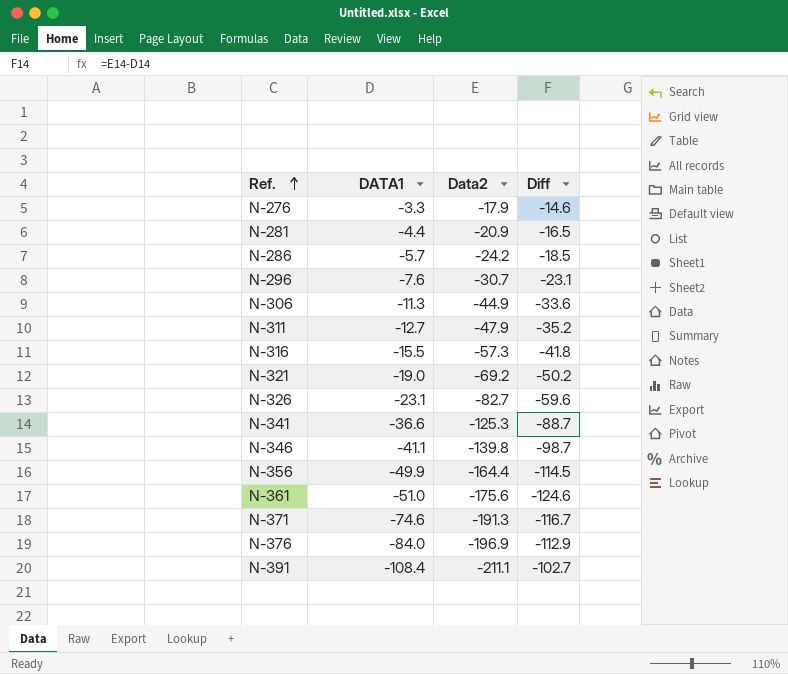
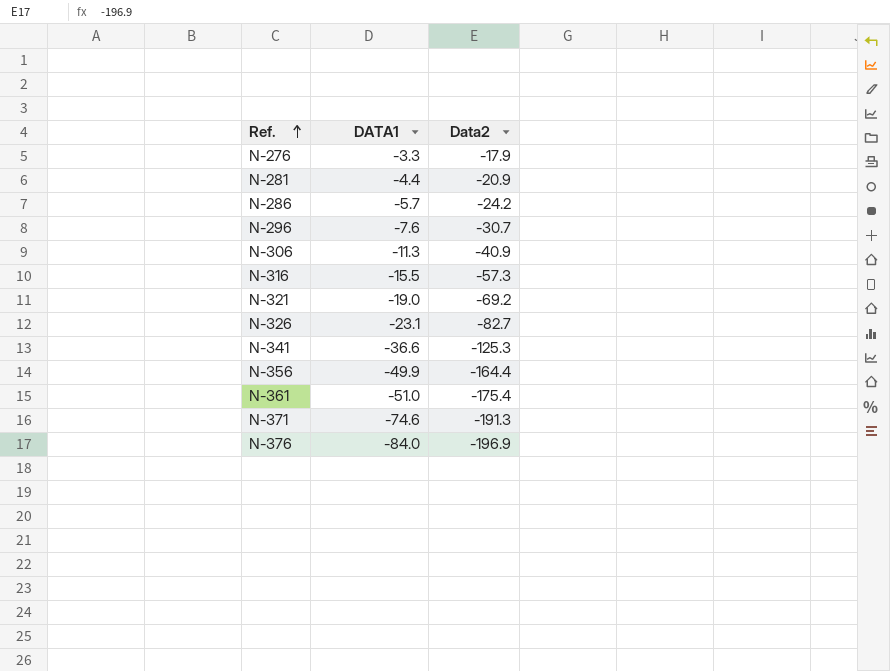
column Diff | formula: [Data2] - [DATA1] -> none
row N-311: -12.7 | -47.9 | -35.2 -> none
row N-346: -41.1 | -139.8 | -98.7 -> none
row N-391: -108.4 | -211.1 | -102.7 -> none
N-306 | Data2: -44.9 -> -40.9
N-361 | Data2: -175.6 -> -175.4

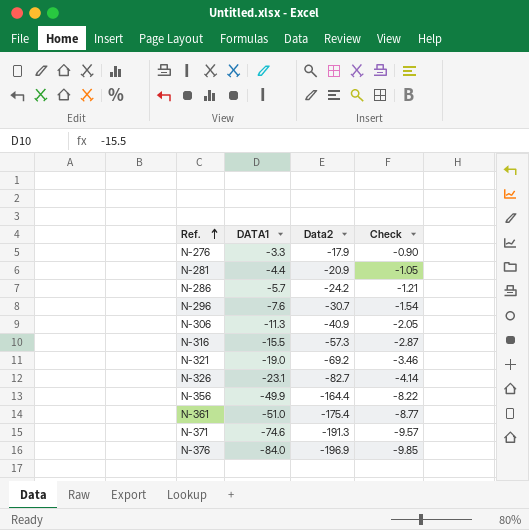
column Check | formula: none -> [Data2] * 0.05
row N-341: -36.6 | -125.3 -> none

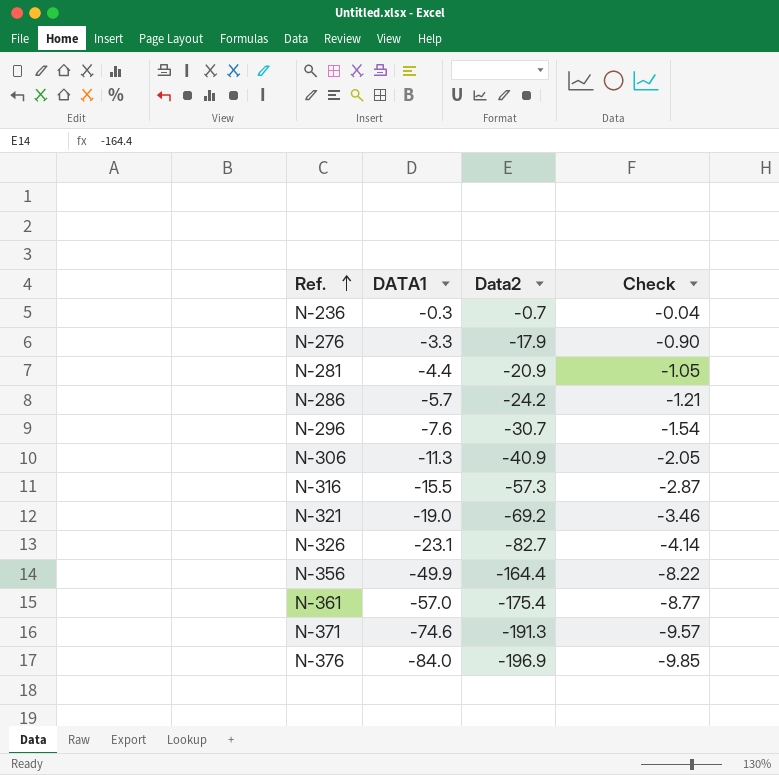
row N-236: none -> -0.3 | -0.7 | -0.04
N-361 | DATA1: -51.0 -> -57.0

